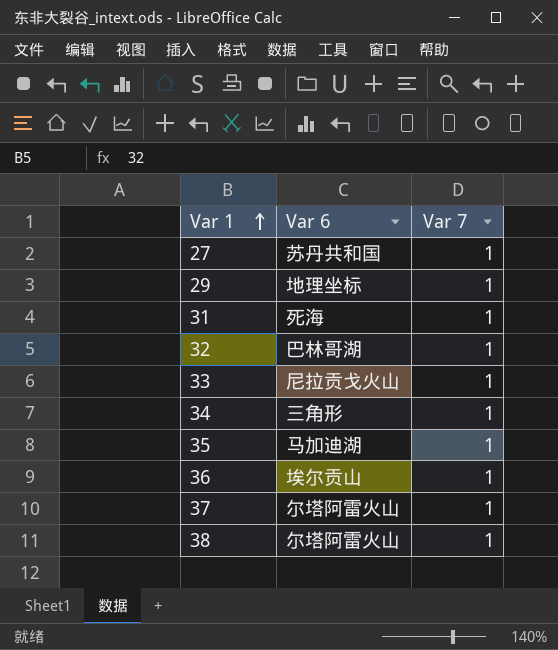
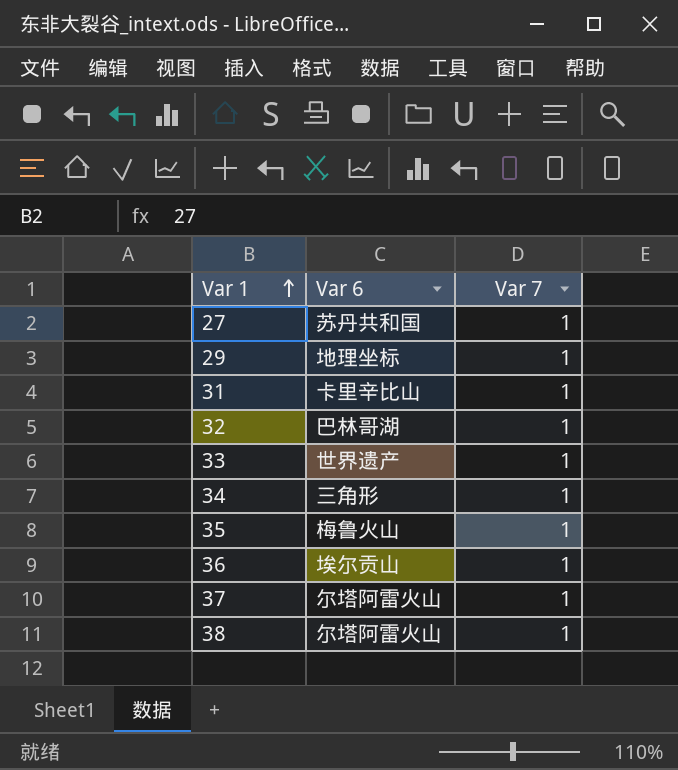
31 | Var 6: 死海 -> 卡里辛比山
33 | Var 6: 尼拉贡戈火山 -> 世界遗产
35 | Var 6: 马加迪湖 -> 梅鲁火山

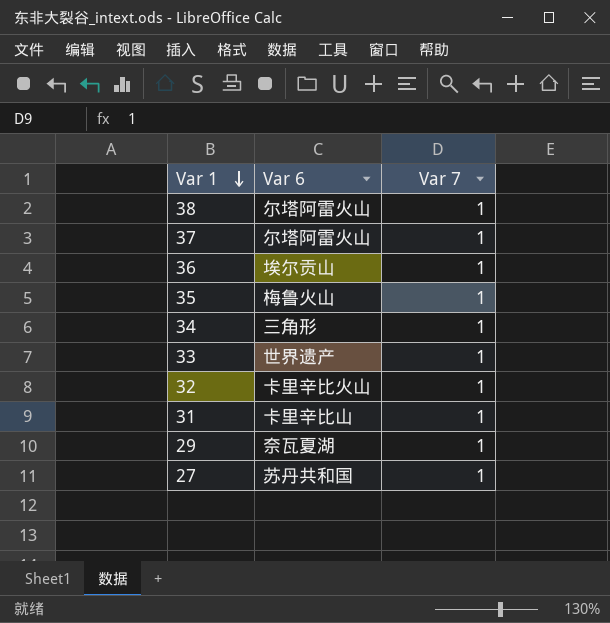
row order: Var 1 ascending -> Var 1 descending
32 | Var 6: 巴林哥湖 -> 卡里辛比火山
29 | Var 6: 地理坐标 -> 奈瓦夏湖

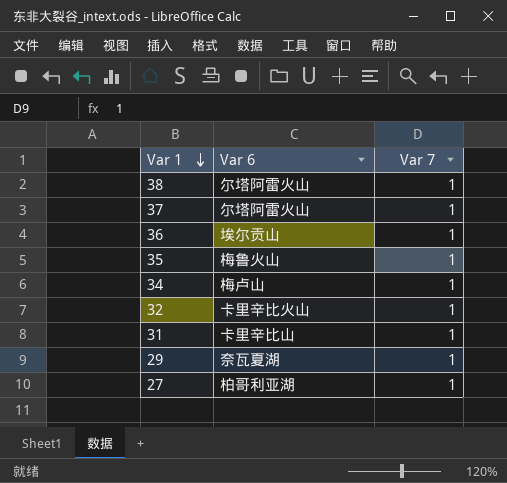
row 33: 世界遗产 | 1 -> none
34 | Var 6: 三角形 -> 梅卢山
27 | Var 6: 苏丹共和国 -> 柏哥利亚湖

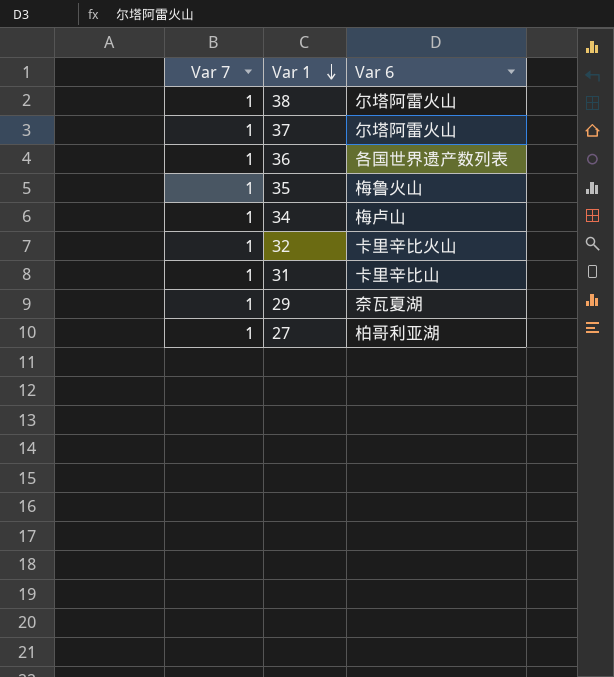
column Var 7 | position: 3 -> 1
36 | Var 6: 埃尔贡山 -> 各国世界遗产数列表

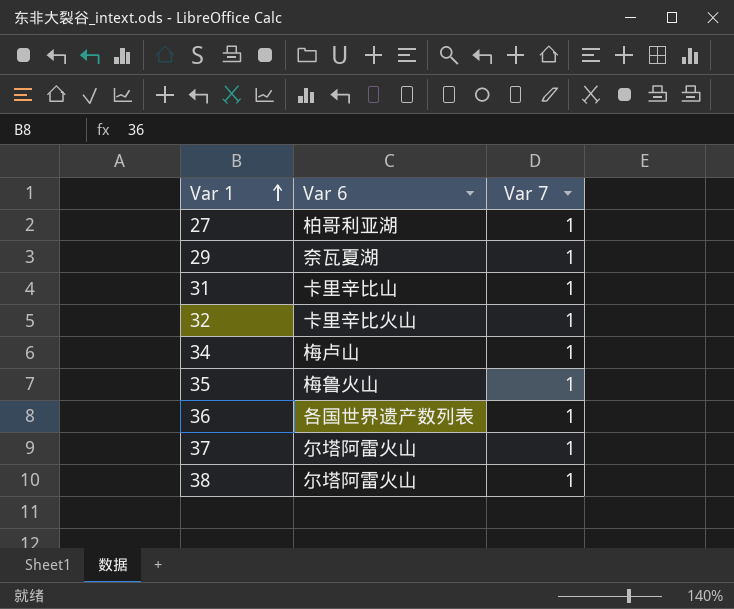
row order: Var 1 descending -> Var 1 ascending
column Var 7 | position: 1 -> 3

